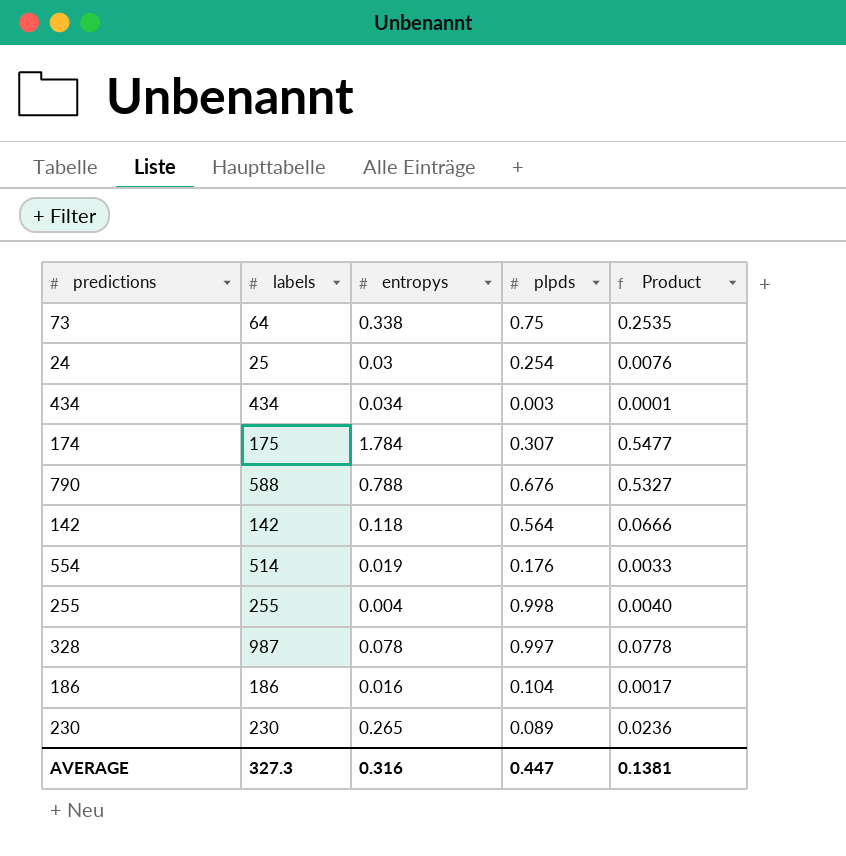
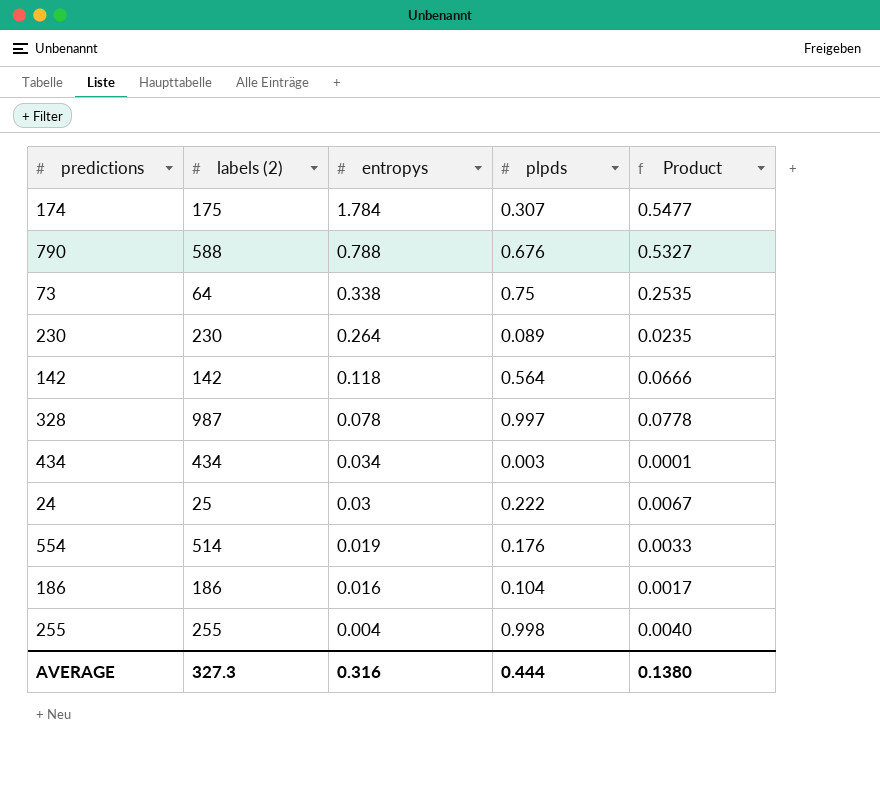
row order: none -> entropys descending
column name: labels -> labels (2)
230 | entropys: 0.265 -> 0.264
230 | Product: 0.0236 -> 0.0235
24 | plpds: 0.254 -> 0.222
24 | Product: 0.0076 -> 0.0067
AVERAGE | plpds: 0.447 -> 0.444
AVERAGE | Product: 0.1381 -> 0.1380

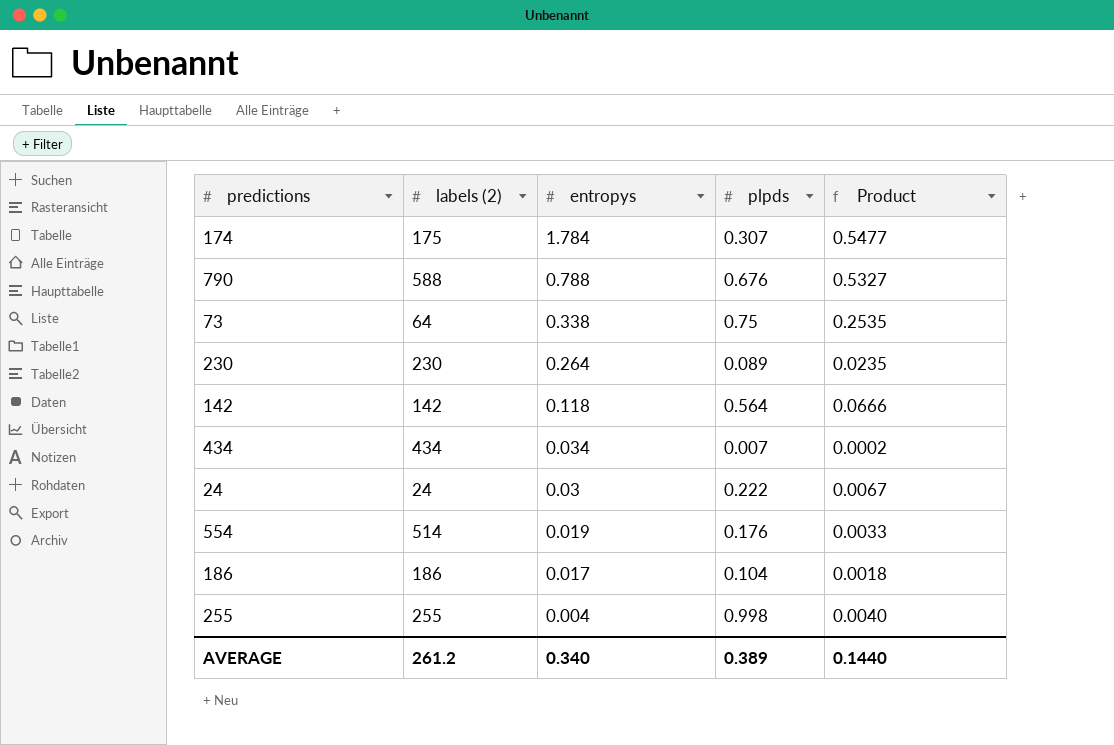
row 328: 987 | 0.078 | 0.997 | 0.0778 -> none
434 | plpds: 0.003 -> 0.007
434 | Product: 0.0001 -> 0.0002
24 | labels (2): 25 -> 24
186 | entropys: 0.016 -> 0.017
186 | Product: 0.0017 -> 0.0018
AVERAGE | labels (2): 327.3 -> 261.2
AVERAGE | entropys: 0.316 -> 0.340
AVERAGE | plpds: 0.444 -> 0.389
AVERAGE | Product: 0.1380 -> 0.1440

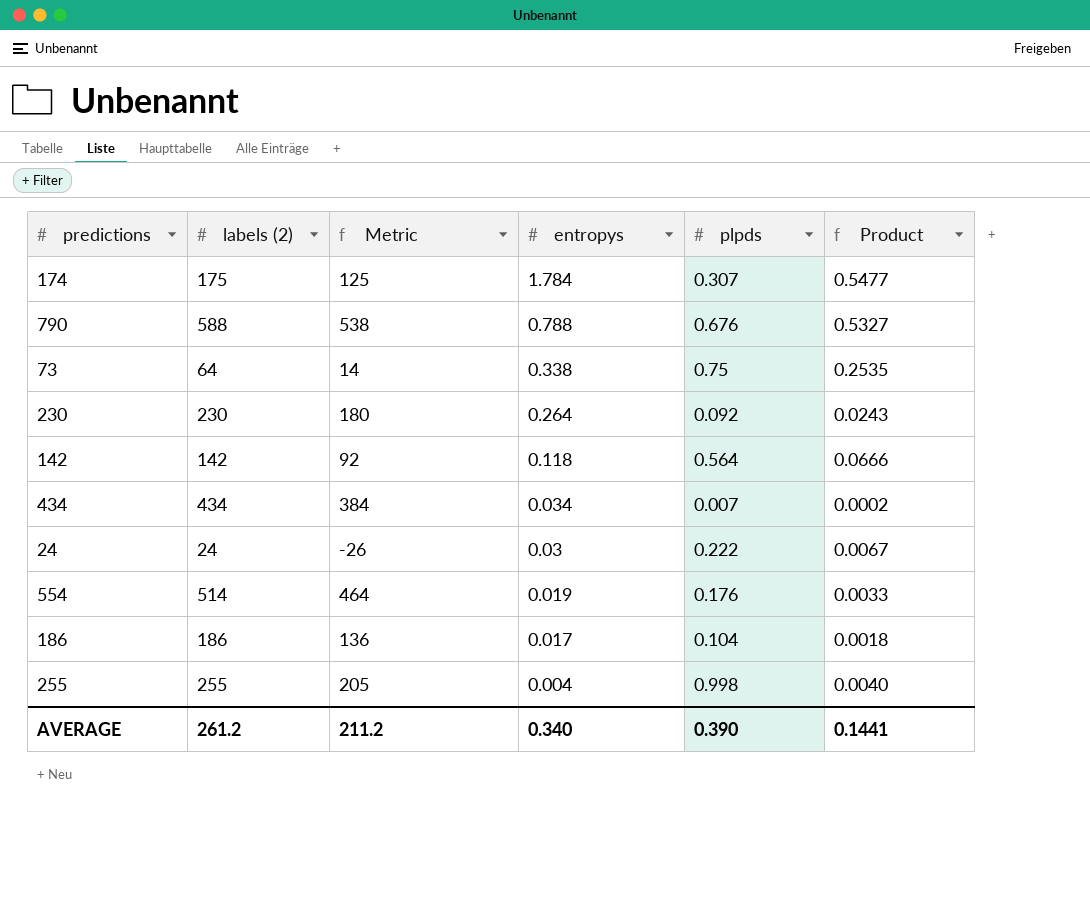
column Metric | formula: none -> [labels (2)] - 50
230 | plpds: 0.089 -> 0.092
230 | Product: 0.0235 -> 0.0243
AVERAGE | plpds: 0.389 -> 0.390
AVERAGE | Product: 0.1440 -> 0.1441

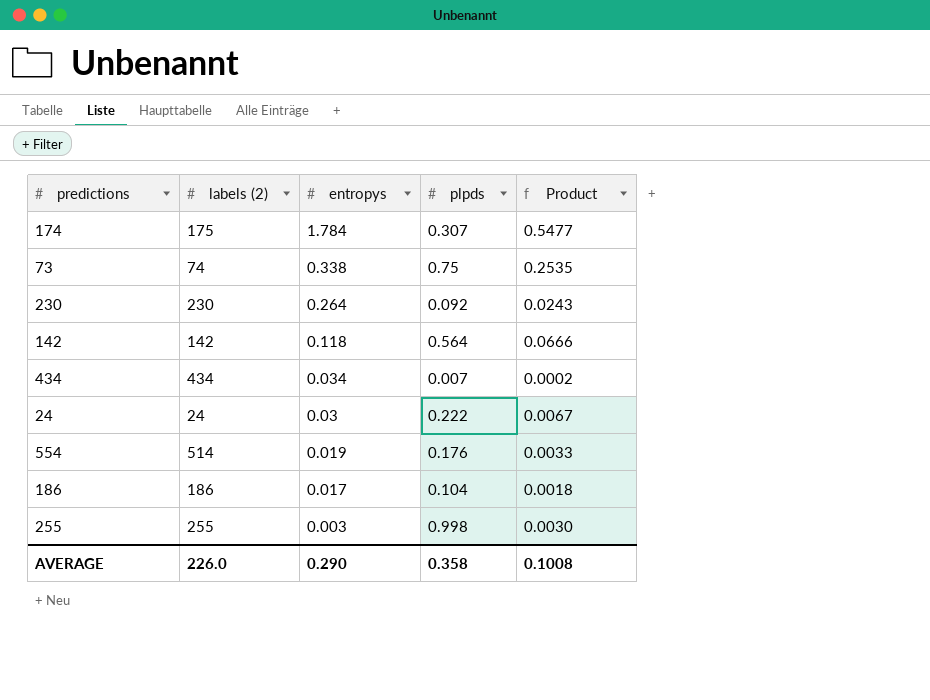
column Metric | formula: [labels (2)] - 50 -> none
row 790: 588 | 538 | 0.788 | 0.676 | 0.5327 -> none
73 | labels (2): 64 -> 74
255 | entropys: 0.004 -> 0.003
255 | Product: 0.0040 -> 0.0030
AVERAGE | labels (2): 261.2 -> 226.0
AVERAGE | entropys: 0.340 -> 0.290
AVERAGE | plpds: 0.390 -> 0.358
AVERAGE | Product: 0.1441 -> 0.1008

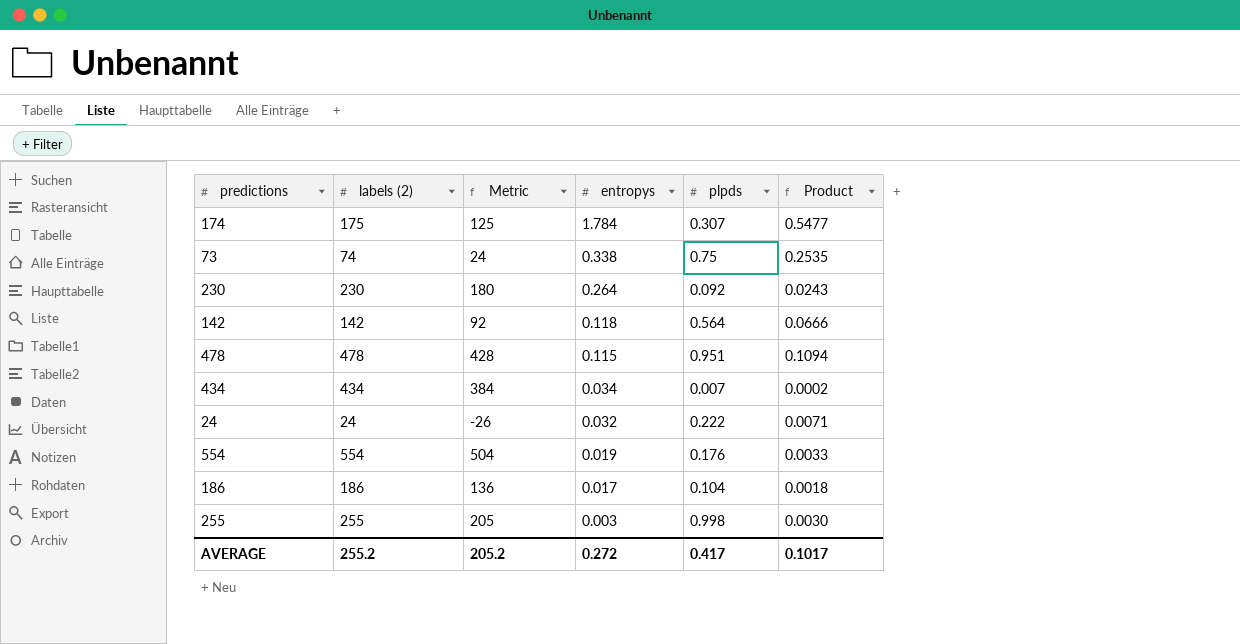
column Metric | formula: none -> [labels (2)] - 50
row 478: none -> 478 | 428 | 0.115 | 0.951 | 0.1094
24 | entropys: 0.03 -> 0.032
24 | Product: 0.0067 -> 0.0071
554 | labels (2): 514 -> 554
AVERAGE | labels (2): 226.0 -> 255.2
AVERAGE | entropys: 0.290 -> 0.272
AVERAGE | plpds: 0.358 -> 0.417
AVERAGE | Product: 0.1008 -> 0.1017

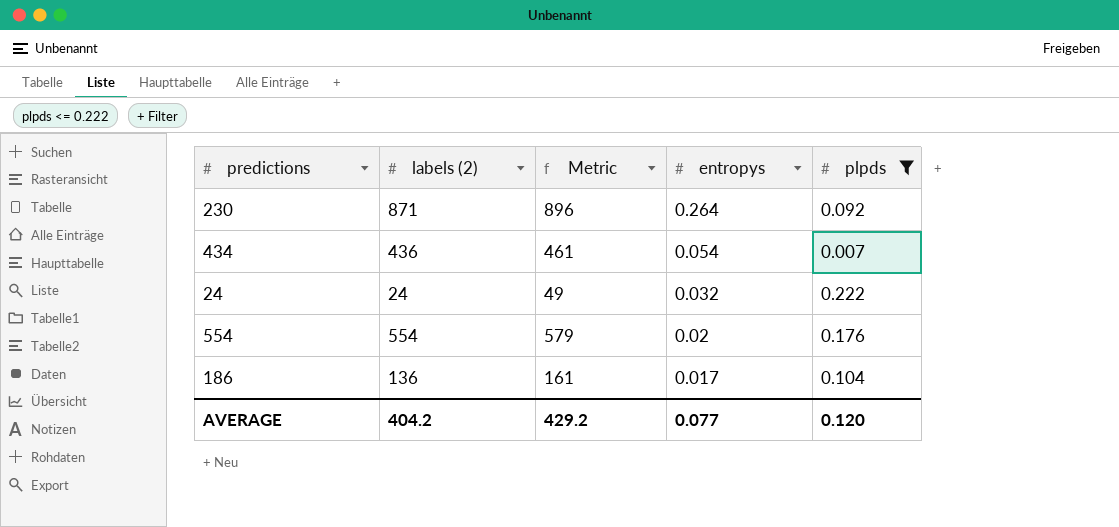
filter: none -> plpds <= 0.222
column Product | formula: [entropys] * [plpds] -> none
column Metric | formula: [labels (2)] - 50 -> [labels (2)] + 25
230 | labels (2): 230 -> 871
434 | labels (2): 434 -> 436
434 | entropys: 0.034 -> 0.054
554 | entropys: 0.019 -> 0.02
186 | labels (2): 186 -> 136
AVERAGE | labels (2): 255.2 -> 404.2
AVERAGE | Metric: 205.2 -> 429.2
AVERAGE | entropys: 0.272 -> 0.077
AVERAGE | plpds: 0.417 -> 0.120

